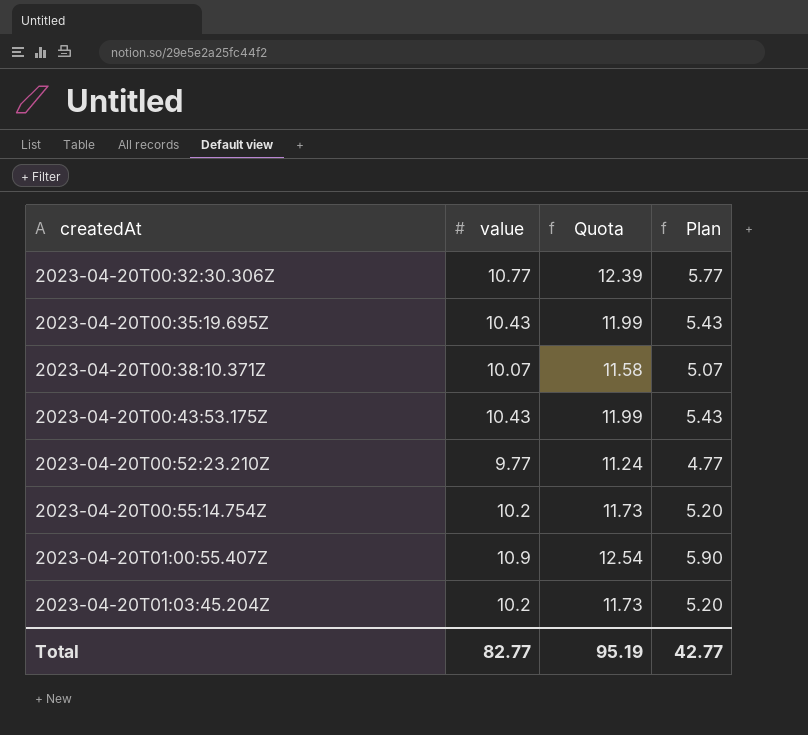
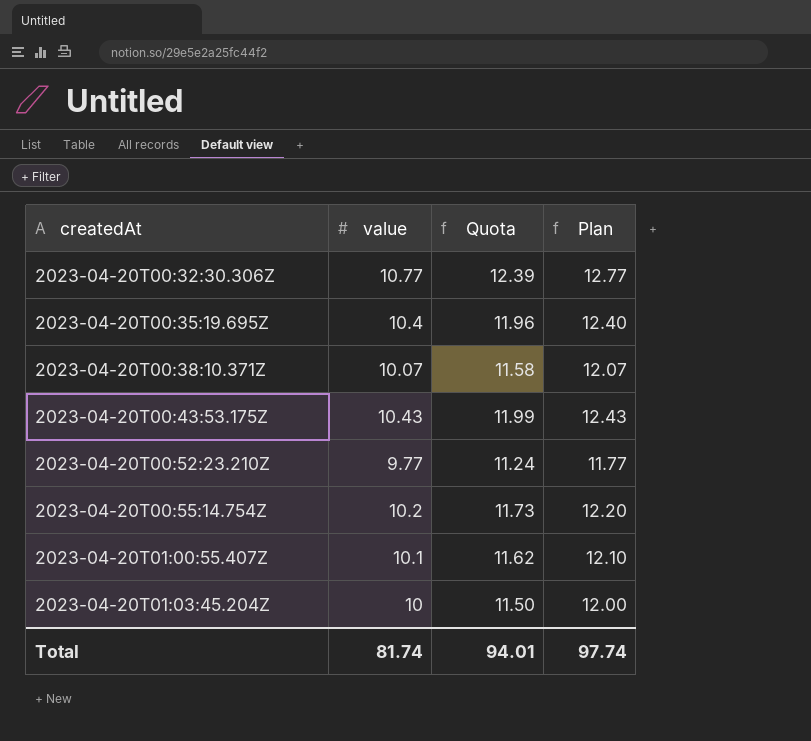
column Plan | formula: [value] - 5 -> [value] + 2
2023-04-20T00:35:19.695Z | value: 10.43 -> 10.4
2023-04-20T00:35:19.695Z | Quota: 11.99 -> 11.96
2023-04-20T01:00:55.407Z | value: 10.9 -> 10.1
2023-04-20T01:00:55.407Z | Quota: 12.54 -> 11.62
2023-04-20T01:03:45.204Z | value: 10.2 -> 10
2023-04-20T01:03:45.204Z | Quota: 11.73 -> 11.50
Total | value: 82.77 -> 81.74
Total | Quota: 95.19 -> 94.01
Total | Plan: 42.77 -> 97.74

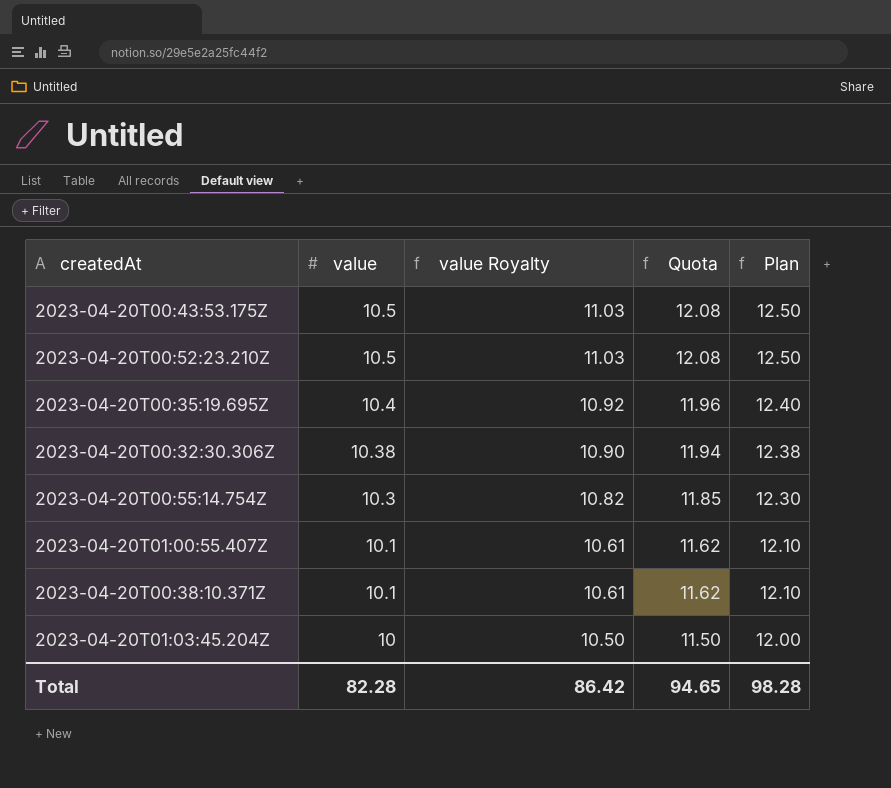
row order: createdAt ascending -> value descending
column value Royalty | formula: none -> [value] * 1.05
2023-04-20T00:43:53.175Z | value: 10.43 -> 10.5
2023-04-20T00:43:53.175Z | Quota: 11.99 -> 12.08
2023-04-20T00:43:53.175Z | Plan: 12.43 -> 12.50
2023-04-20T00:52:23.210Z | value: 9.77 -> 10.5
2023-04-20T00:52:23.210Z | Quota: 11.24 -> 12.08
2023-04-20T00:52:23.210Z | Plan: 11.77 -> 12.50
2023-04-20T00:32:30.306Z | value: 10.77 -> 10.38
2023-04-20T00:32:30.306Z | Quota: 12.39 -> 11.94
2023-04-20T00:32:30.306Z | Plan: 12.77 -> 12.38
2023-04-20T00:55:14.754Z | value: 10.2 -> 10.3
2023-04-20T00:55:14.754Z | Quota: 11.73 -> 11.85
2023-04-20T00:55:14.754Z | Plan: 12.20 -> 12.30
2023-04-20T00:38:10.371Z | value: 10.07 -> 10.1
2023-04-20T00:38:10.371Z | Quota: 11.58 -> 11.62
2023-04-20T00:38:10.371Z | Plan: 12.07 -> 12.10
Total | value: 81.74 -> 82.28
Total | Quota: 94.01 -> 94.65
Total | Plan: 97.74 -> 98.28

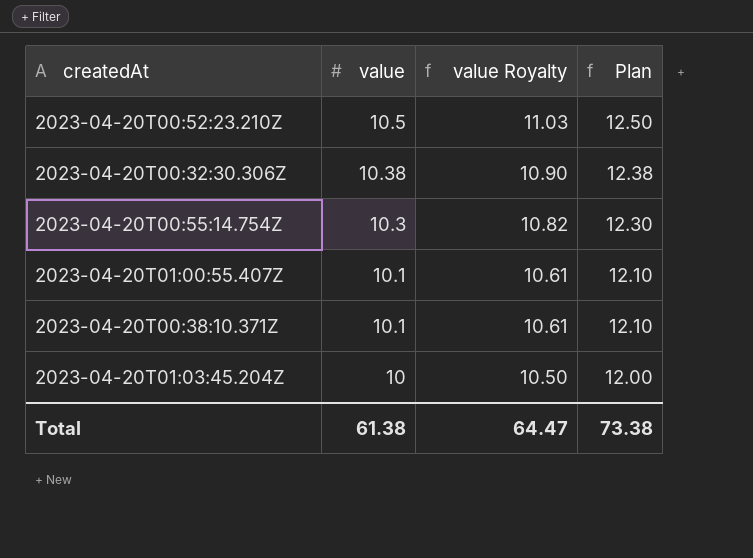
column Quota | formula: [value] * 1.15 -> none
row 2023-04-20T00:43:53.175Z: 10.5 | 11.03 | 12.08 | 12.50 -> none
row 2023-04-20T00:35:19.695Z: 10.4 | 10.92 | 11.96 | 12.40 -> none
Total | value: 82.28 -> 61.38
Total | value Royalty: 86.42 -> 64.47
Total | Plan: 98.28 -> 73.38

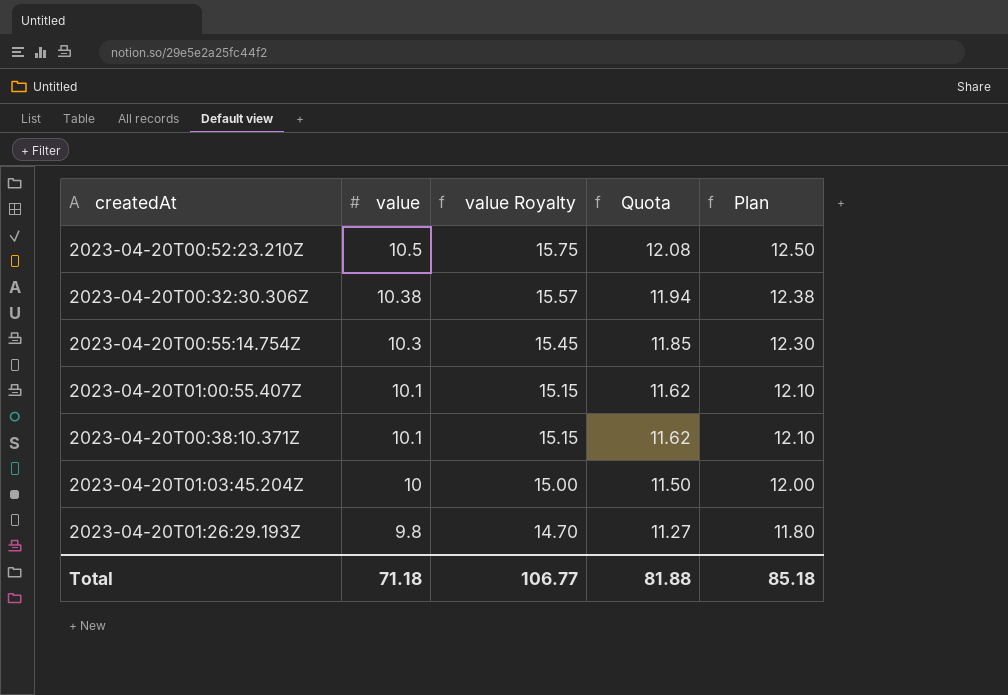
column value Royalty | formula: [value] * 1.05 -> [value] * 1.5
column Quota | formula: none -> [value] * 1.15
row 2023-04-20T01:26:29.193Z: none -> 9.8 | 14.70 | 11.27 | 11.80
Total | value: 61.38 -> 71.18
Total | value Royalty: 64.47 -> 106.77
Total | Plan: 73.38 -> 85.18

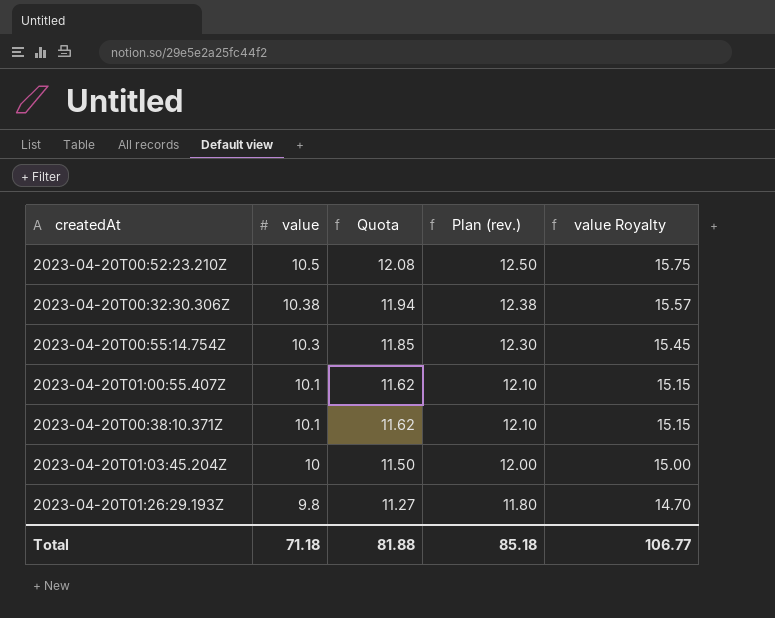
column name: Plan -> Plan (rev.)
column value Royalty | position: 3 -> 5

